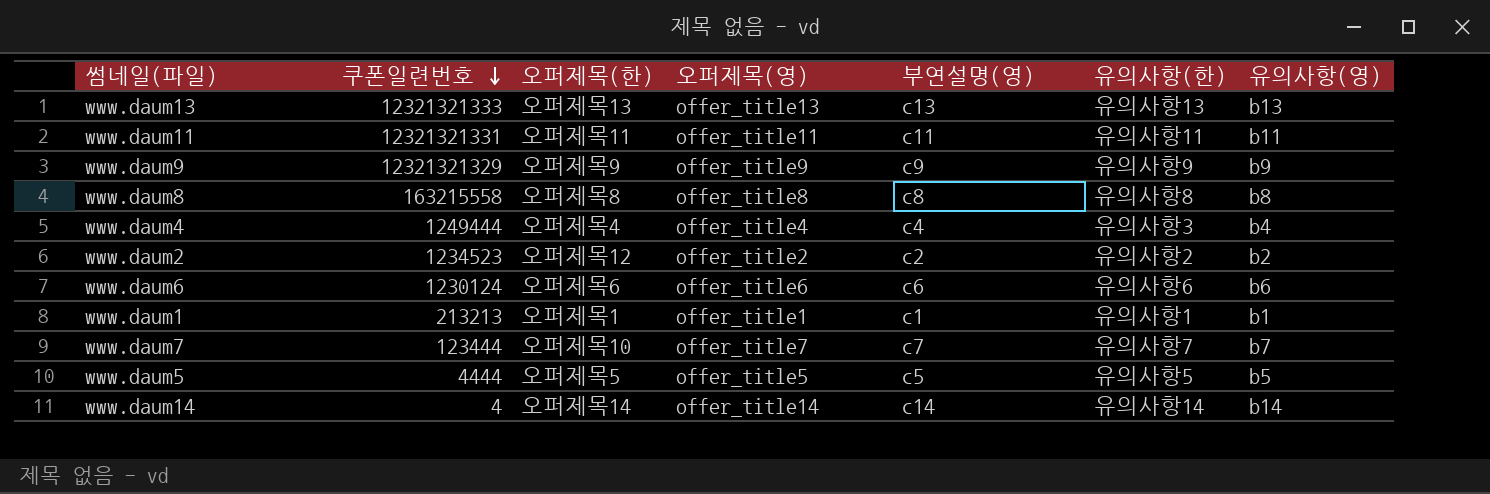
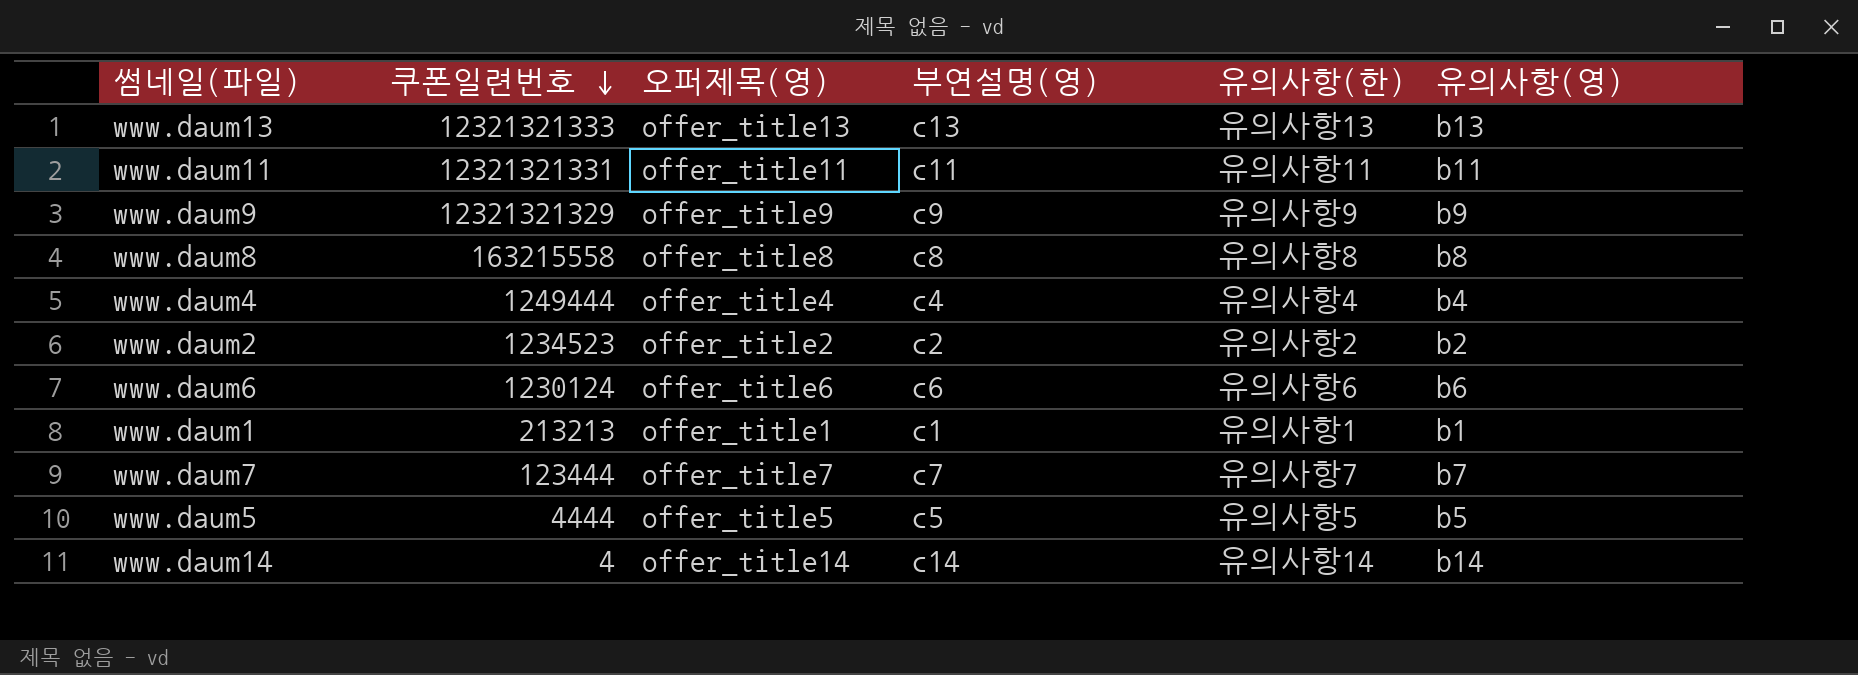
column 오퍼제목(한) | position: 3 -> none
www.daum4 | 유의사항(한): 유의사항3 -> 유의사항4

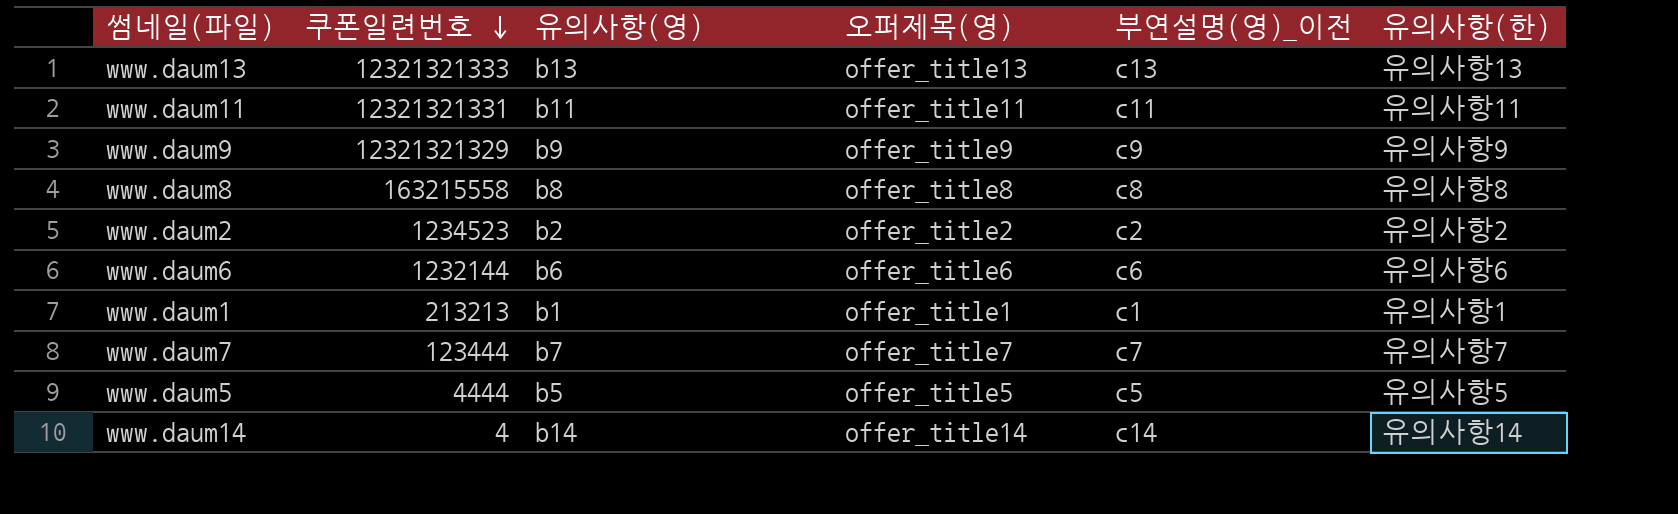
column 유의사항(영) | position: 6 -> 3
column name: 부연설명(영) -> 부연설명(영)_이전
row www.daum4: 1249444 | offer_title4 | c4 | 유의사항4 | b4 -> none
www.daum6 | 쿠폰일련번호: 1230124 -> 1232144

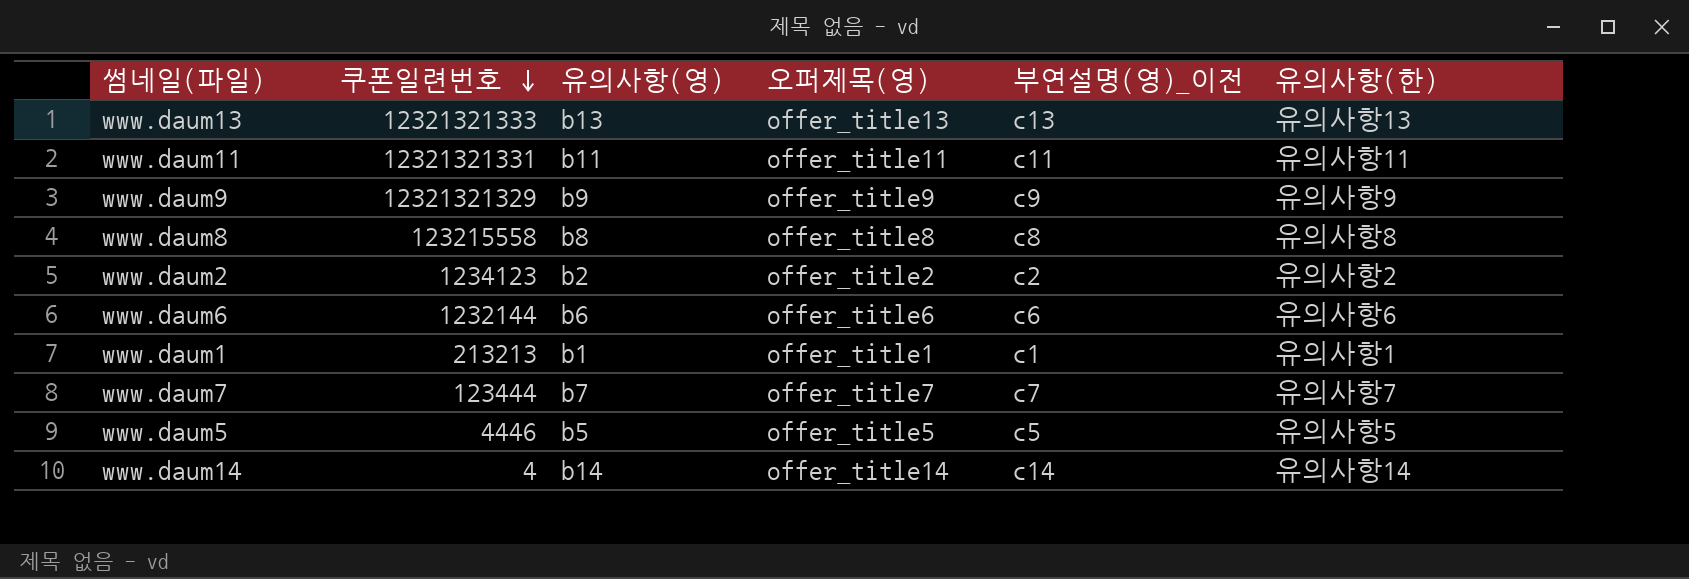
www.daum8 | 쿠폰일련번호: 163215558 -> 123215558
www.daum2 | 쿠폰일련번호: 1234523 -> 1234123
www.daum5 | 쿠폰일련번호: 4444 -> 4446

